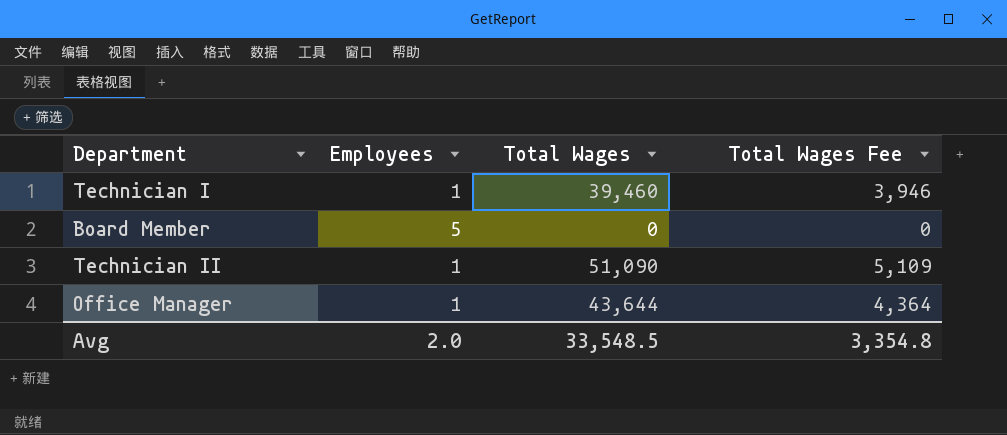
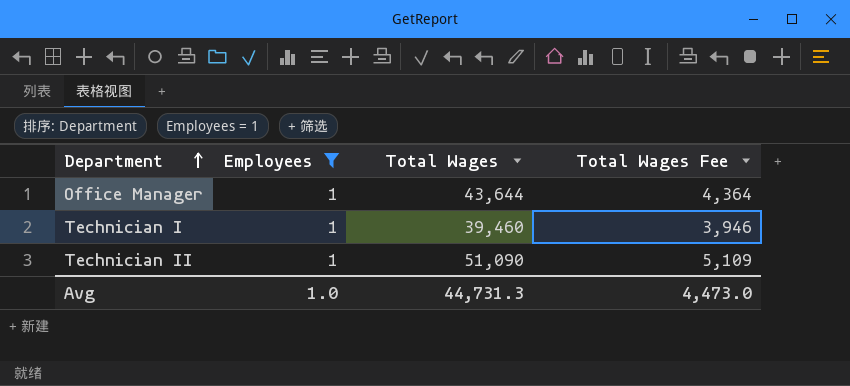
filter: none -> Employees = 1
row order: none -> Department ascending
Avg | Employees: 2.0 -> 1.0
Avg | Total Wages: 33,548.5 -> 44,731.3
Avg | Total Wages Fee: 3,354.8 -> 4,473.0

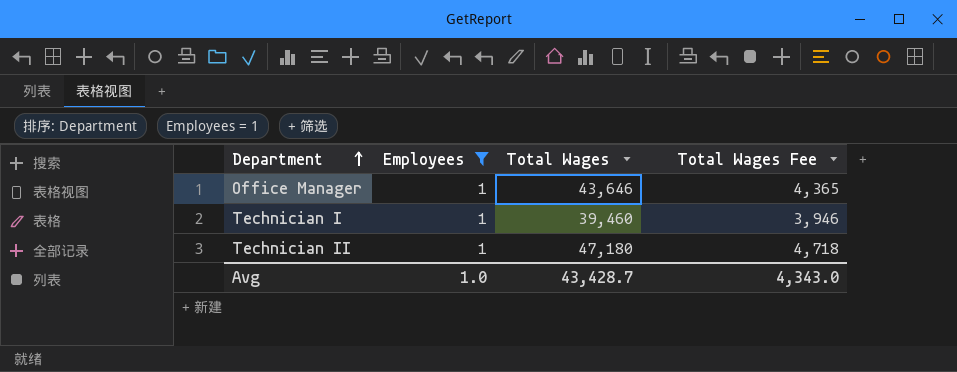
Office Manager | Total Wages: 43,644 -> 43,646
Office Manager | Total Wages Fee: 4,364 -> 4,365
Technician II | Total Wages: 51,090 -> 47,180
Technician II | Total Wages Fee: 5,109 -> 4,718
Avg | Total Wages: 44,731.3 -> 43,428.7
Avg | Total Wages Fee: 4,473.0 -> 4,343.0

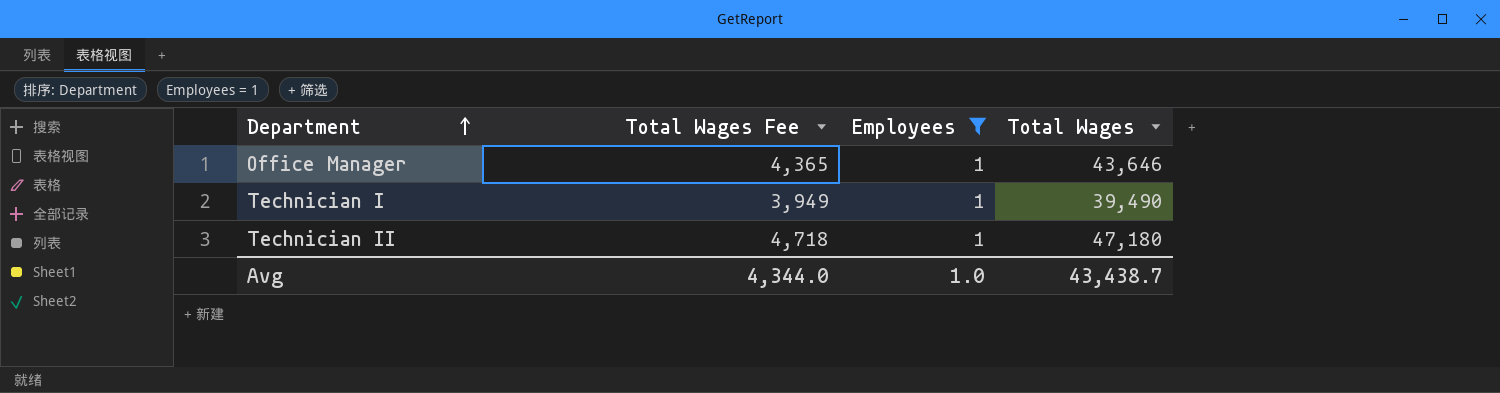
column Total Wages Fee | position: 4 -> 2
Technician I | Total Wages Fee: 3,946 -> 3,949
Technician I | Total Wages: 39,460 -> 39,490
Avg | Total Wages Fee: 4,343.0 -> 4,344.0
Avg | Total Wages: 43,428.7 -> 43,438.7

